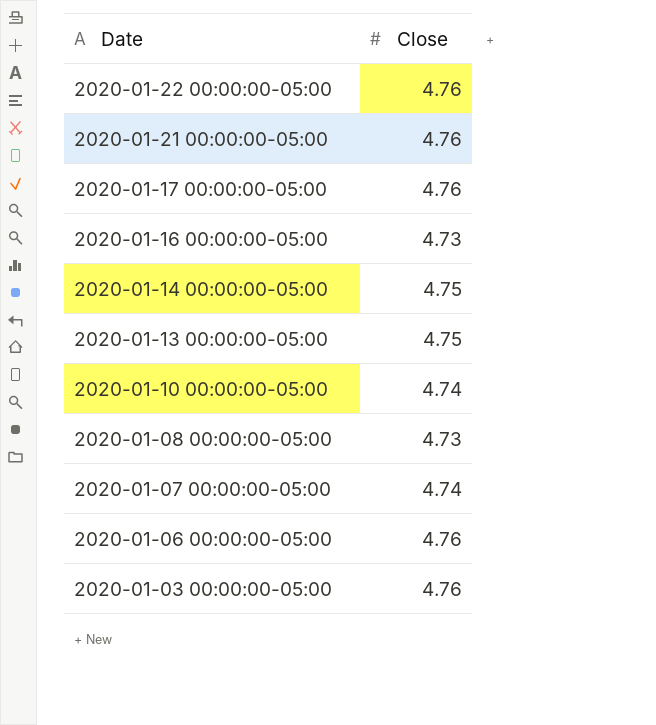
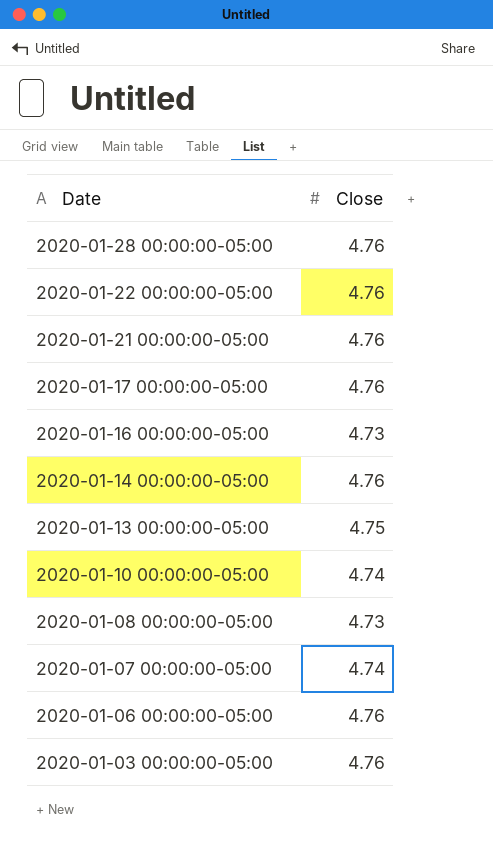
row 2020-01-28 00:00:00-05:00: none -> 4.76
2020-01-14 00:00:00-05:00 | Close: 4.75 -> 4.76

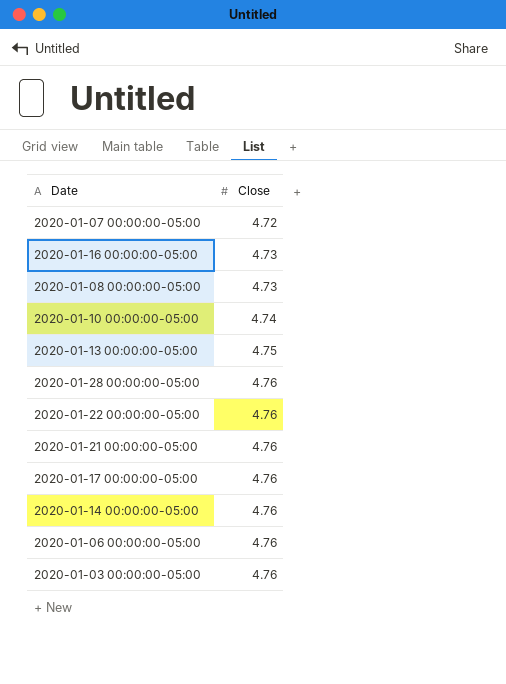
row order: Date descending -> Close ascending
2020-01-07 00:00:00-05:00 | Close: 4.74 -> 4.72

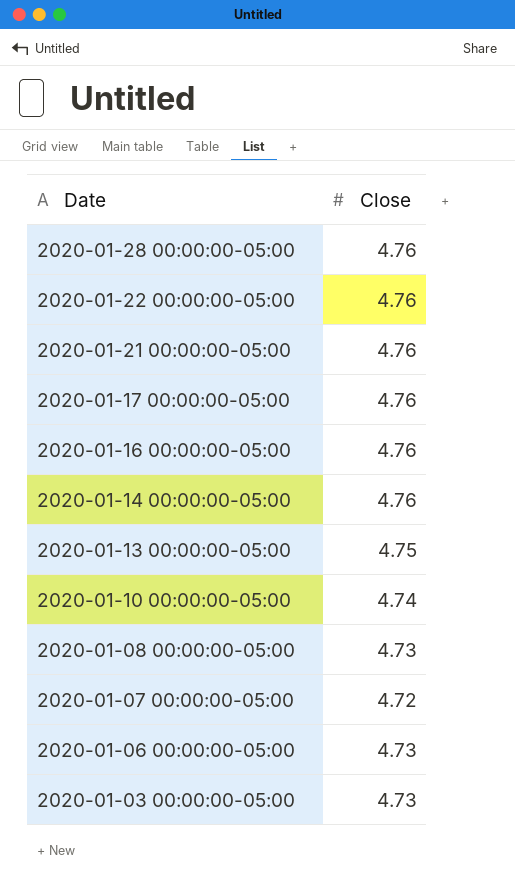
row order: Close ascending -> Date descending
2020-01-16 00:00:00-05:00 | Close: 4.73 -> 4.76
2020-01-06 00:00:00-05:00 | Close: 4.76 -> 4.73
2020-01-03 00:00:00-05:00 | Close: 4.76 -> 4.73

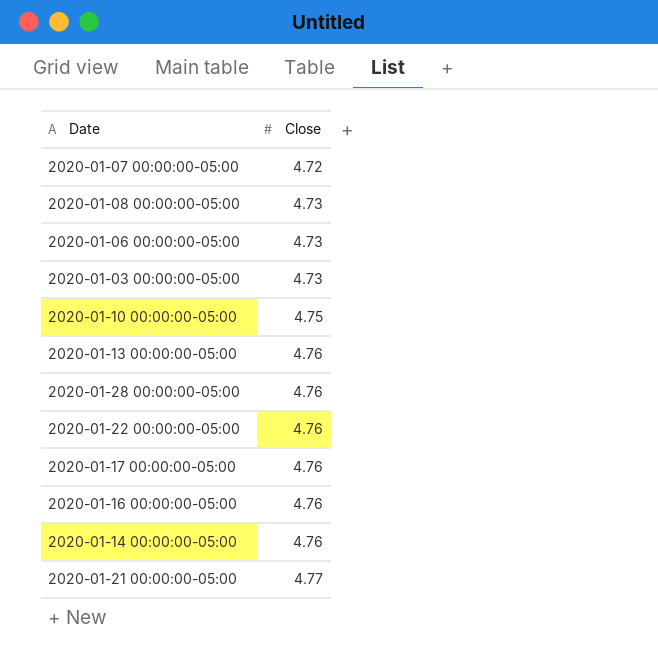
row order: Date descending -> Close ascending
2020-01-10 00:00:00-05:00 | Close: 4.74 -> 4.75
2020-01-13 00:00:00-05:00 | Close: 4.75 -> 4.76
2020-01-21 00:00:00-05:00 | Close: 4.76 -> 4.77

